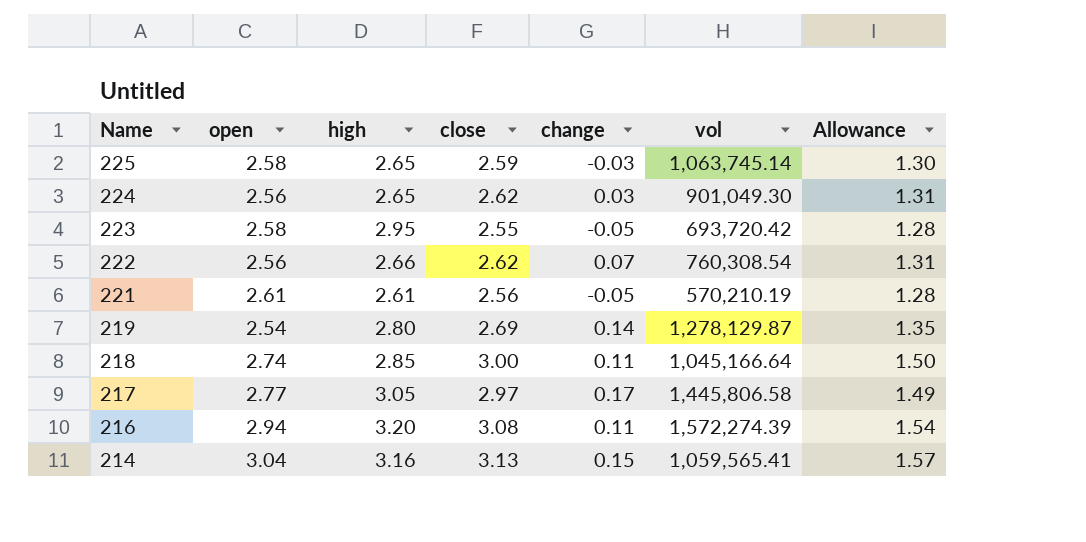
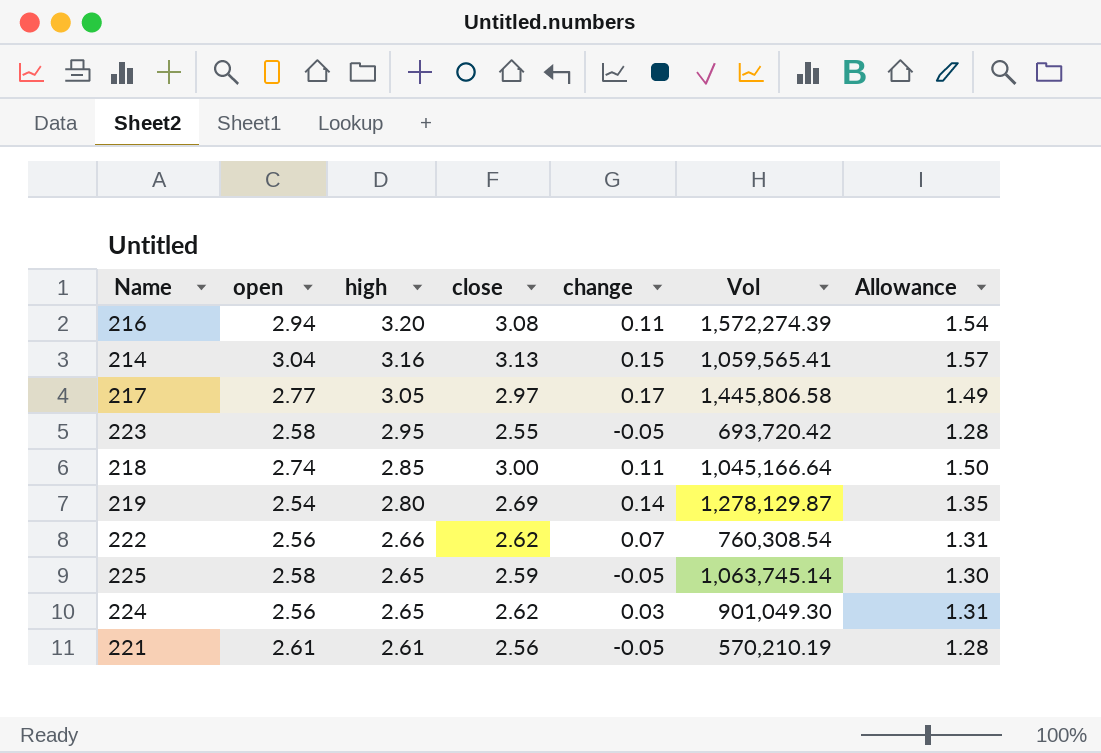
row order: Name descending -> high descending
column name: vol -> Vol
225 | change: -0.03 -> -0.05

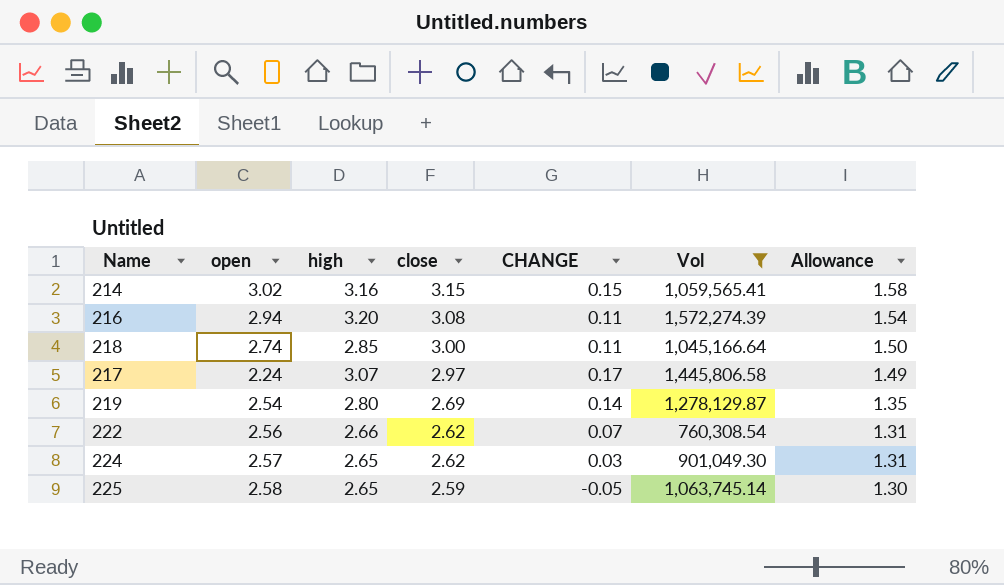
filter: none -> Vol >= 760,308.54
row order: high descending -> close descending
column name: change -> CHANGE
214 | open: 3.04 -> 3.02
214 | close: 3.13 -> 3.15
214 | Allowance: 1.57 -> 1.58
217 | open: 2.77 -> 2.24
217 | high: 3.05 -> 3.07
224 | open: 2.56 -> 2.57

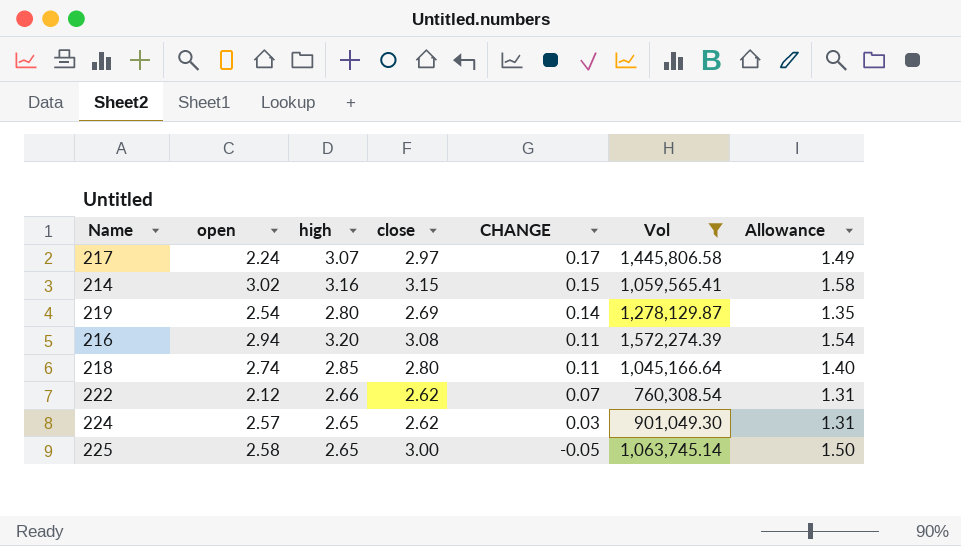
row order: close descending -> CHANGE descending
218 | close: 3.00 -> 2.80
218 | Allowance: 1.50 -> 1.40
222 | open: 2.56 -> 2.12
225 | close: 2.59 -> 3.00
225 | Allowance: 1.30 -> 1.50

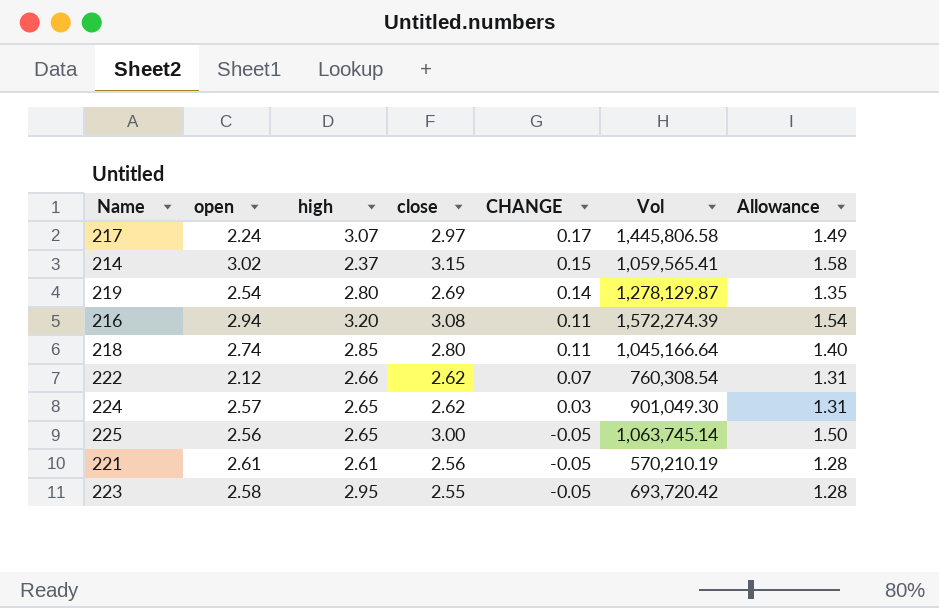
filter: Vol >= 760,308.54 -> none
214 | high: 3.16 -> 2.37
225 | open: 2.58 -> 2.56

